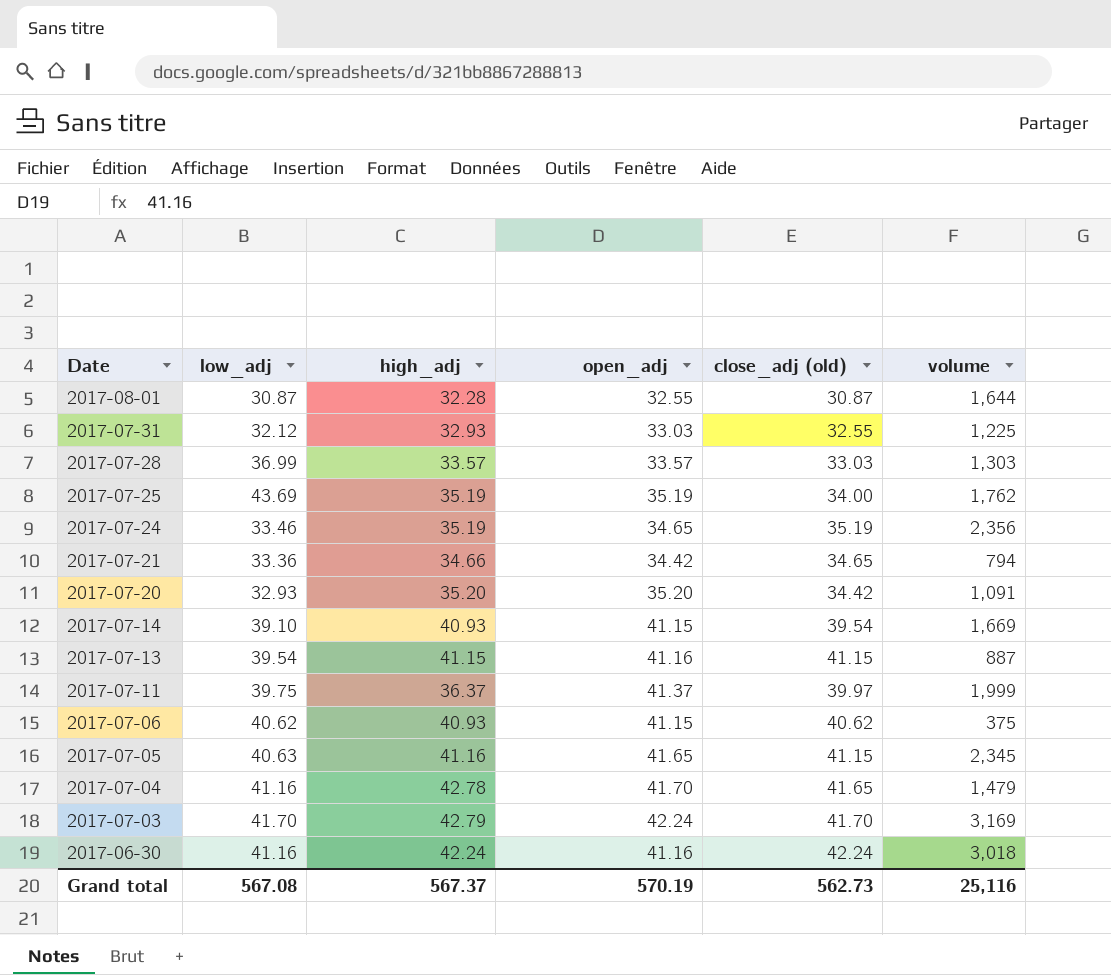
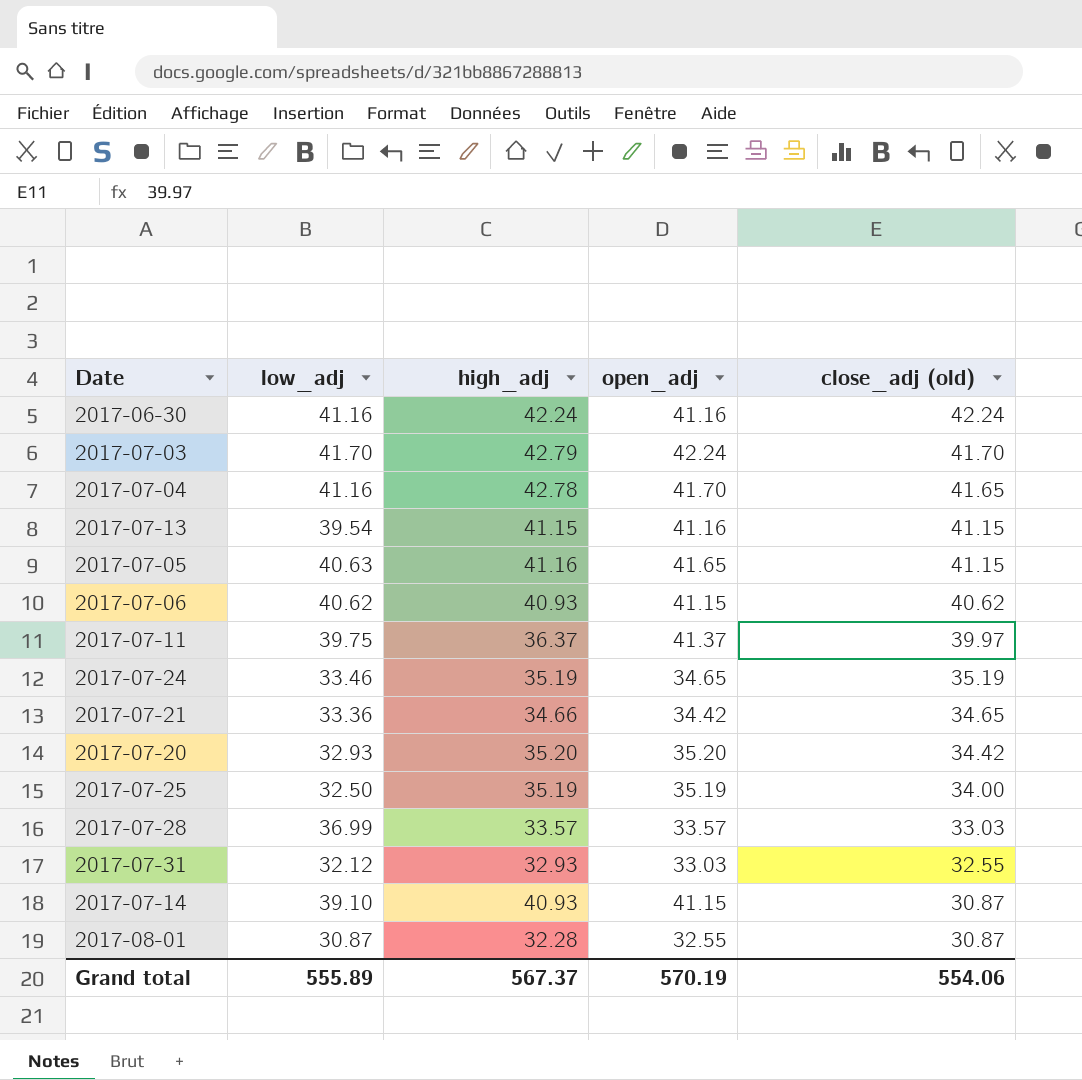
row order: Date descending -> close_adj (old) descending
column volume | position: 6 -> none
2017-07-25 | low_adj: 43.69 -> 32.50
2017-07-14 | close_adj (old): 39.54 -> 30.87
Grand total | low_adj: 567.08 -> 555.89
Grand total | close_adj (old): 562.73 -> 554.06

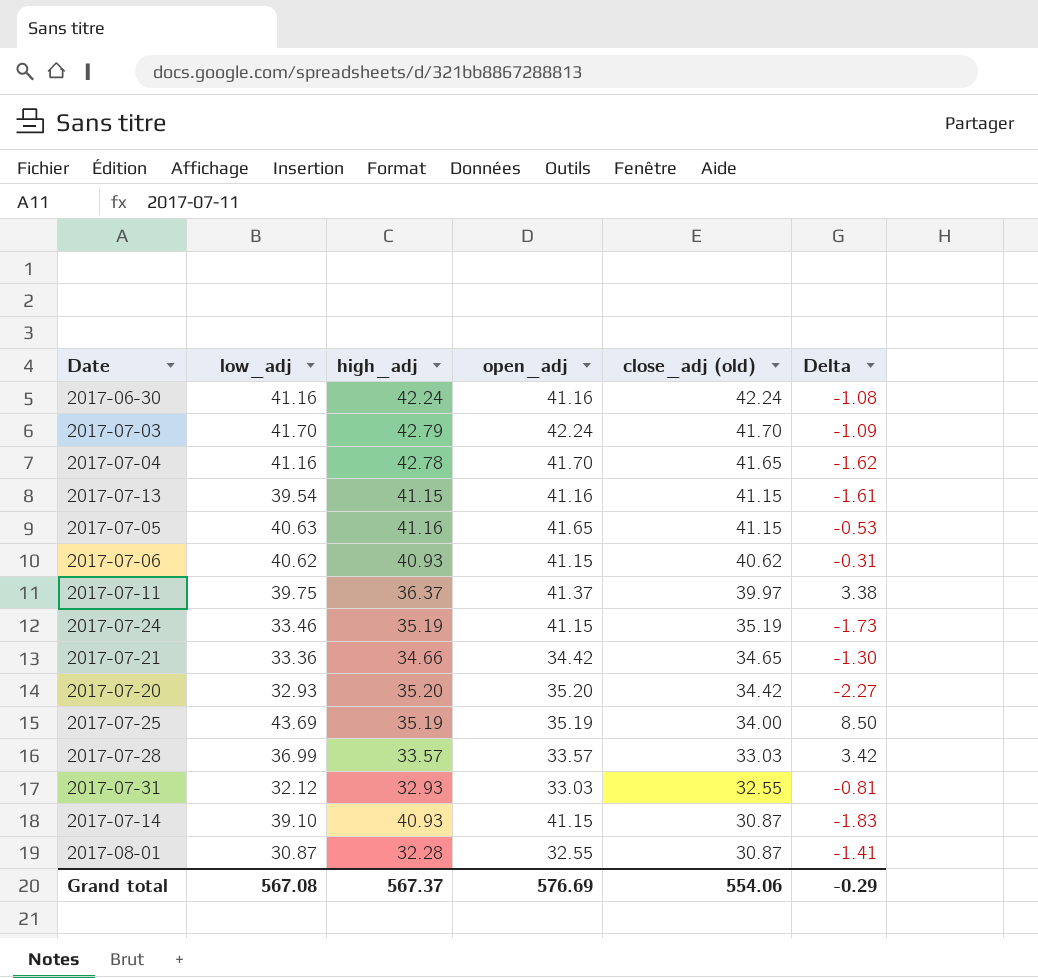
column Delta | formula: none -> [low_adj] - [high_adj]
2017-07-24 | open_adj: 34.65 -> 41.15
2017-07-25 | low_adj: 32.50 -> 43.69
Grand total | low_adj: 555.89 -> 567.08
Grand total | open_adj: 570.19 -> 576.69

